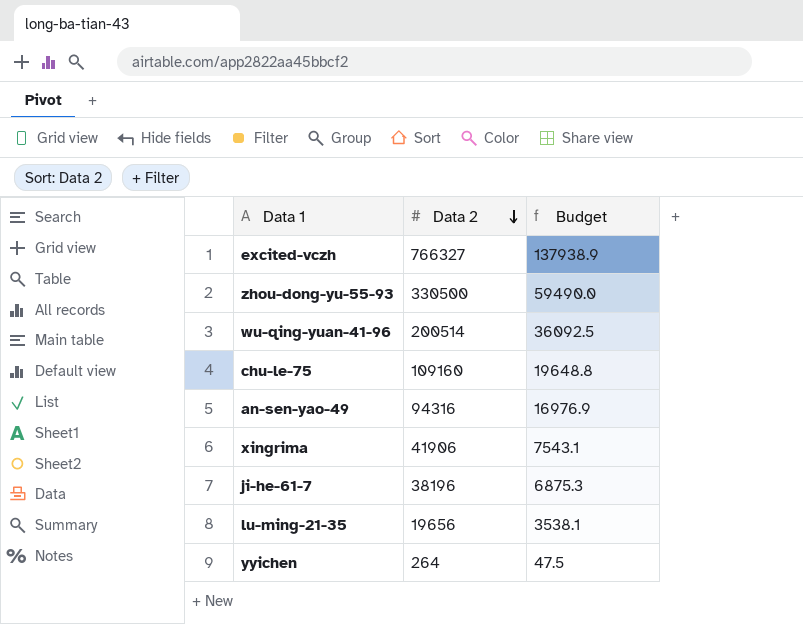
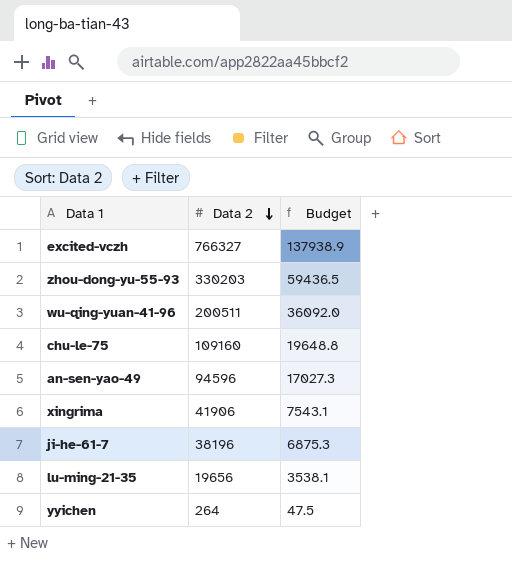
zhou-dong-yu-55-93 | Data 2: 330500 -> 330203
zhou-dong-yu-55-93 | Budget: 59490.0 -> 59436.5
wu-qing-yuan-41-96 | Data 2: 200514 -> 200511
wu-qing-yuan-41-96 | Budget: 36092.5 -> 36092.0
an-sen-yao-49 | Data 2: 94316 -> 94596
an-sen-yao-49 | Budget: 16976.9 -> 17027.3

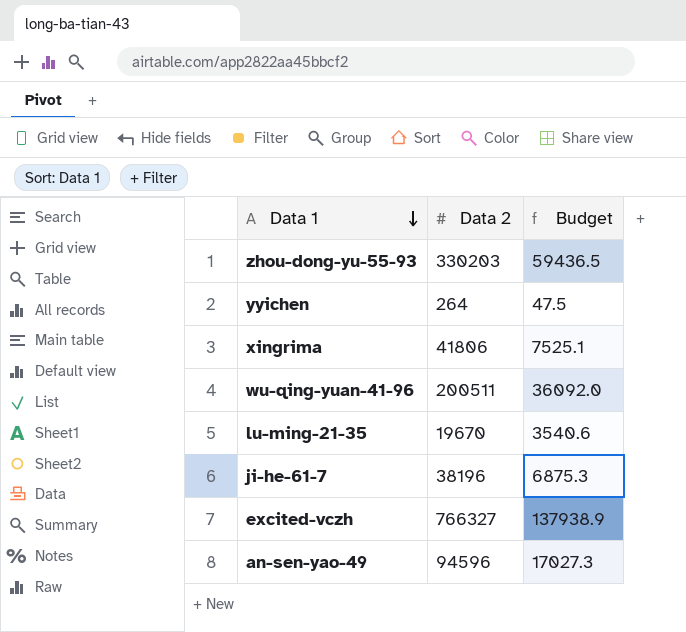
row order: Data 2 descending -> Data 1 descending
row chu-le-75: 109160 | 19648.8 -> none
xingrima | Data 2: 41906 -> 41806
xingrima | Budget: 7543.1 -> 7525.1
lu-ming-21-35 | Data 2: 19656 -> 19670
lu-ming-21-35 | Budget: 3538.1 -> 3540.6

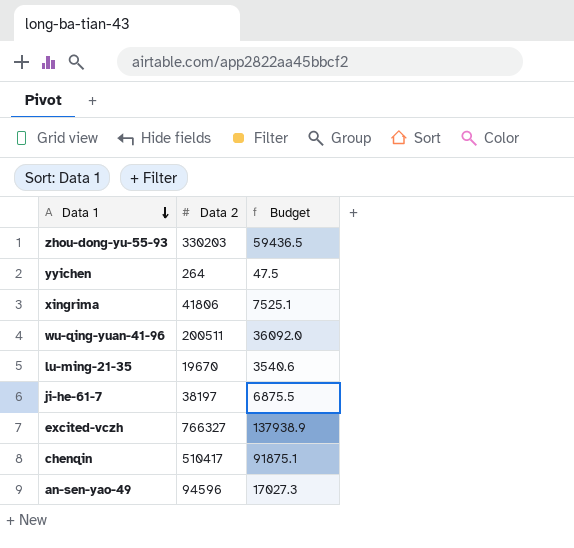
ji-he-61-7 | Data 2: 38196 -> 38197
ji-he-61-7 | Budget: 6875.3 -> 6875.5
row chenqin: none -> 510417 | 91875.1

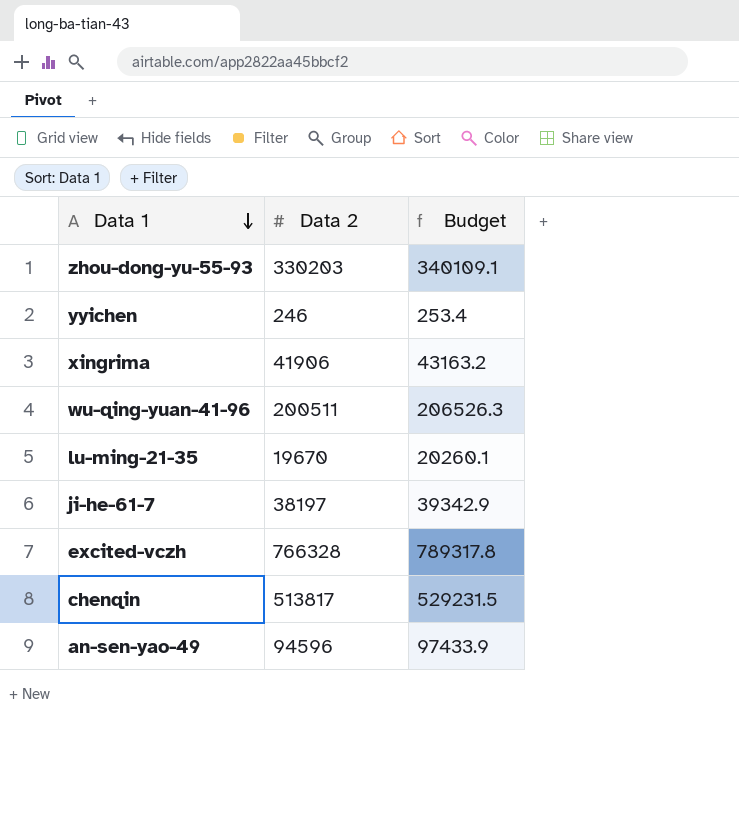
column Budget | formula: [Data 2] * 0.18 -> [Data 2] * 1.03
yyichen | Data 2: 264 -> 246
xingrima | Data 2: 41806 -> 41906
excited-vczh | Data 2: 766327 -> 766328
chenqin | Data 2: 510417 -> 513817

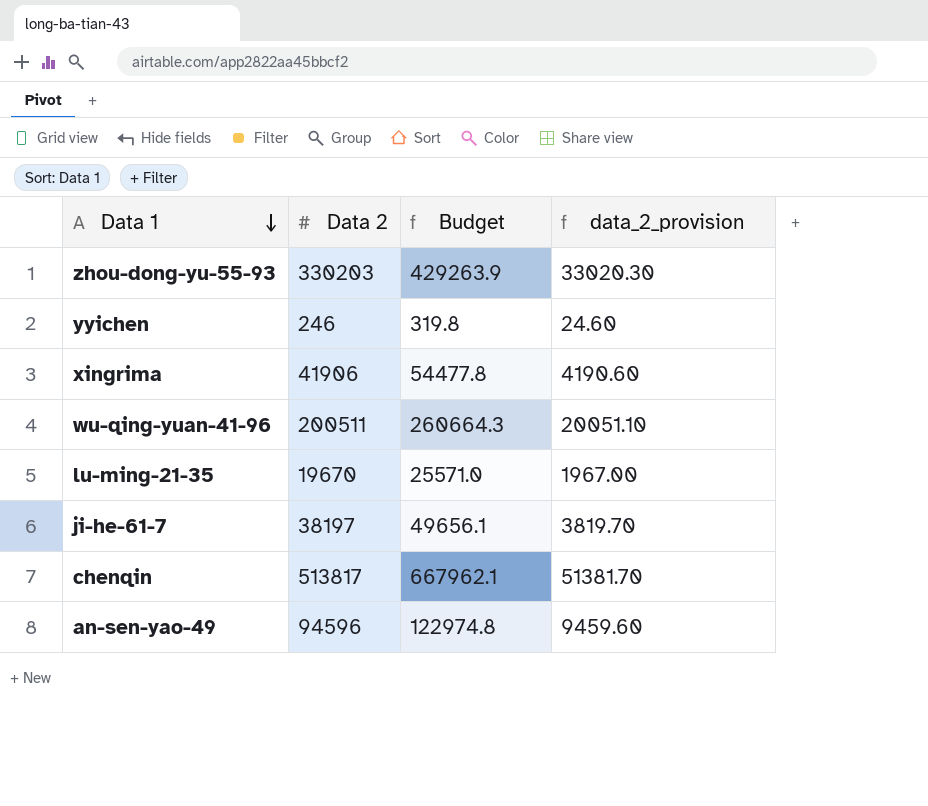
column Budget | formula: [Data 2] * 1.03 -> [Data 2] * 1.3
column data_2_provision | formula: none -> [Data 2] * 0.1
row excited-vczh: 766328 | 789317.8 -> none

